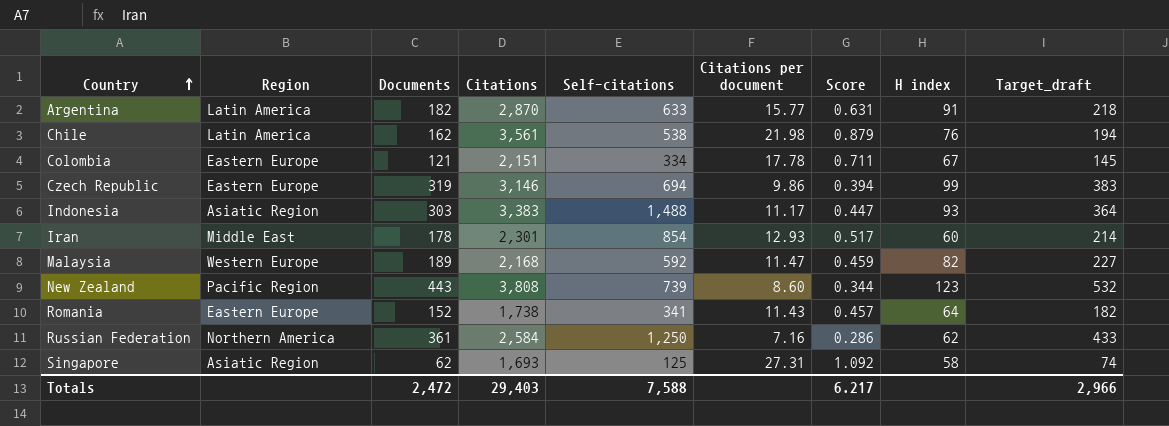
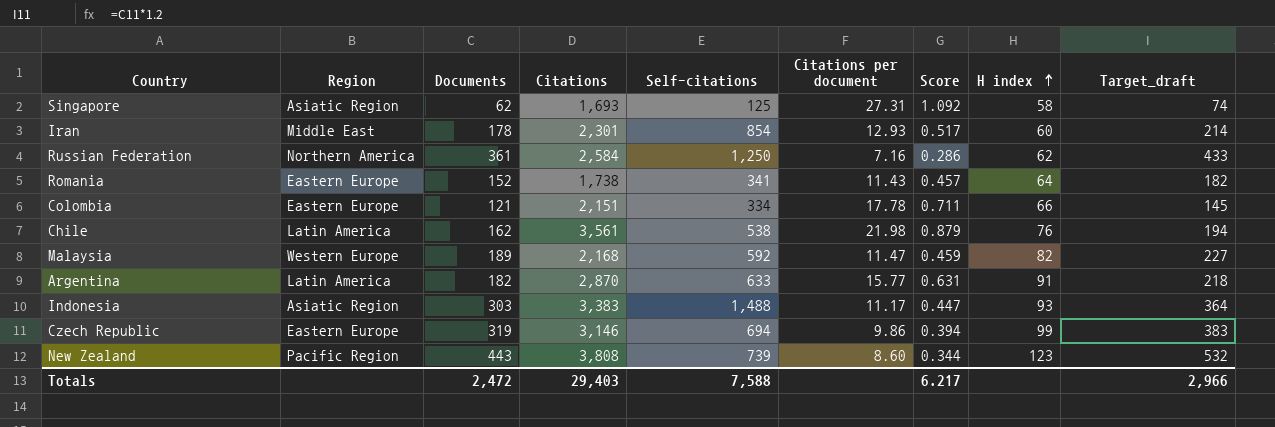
row order: Country ascending -> H index ascending
Colombia | H index: 67 -> 66

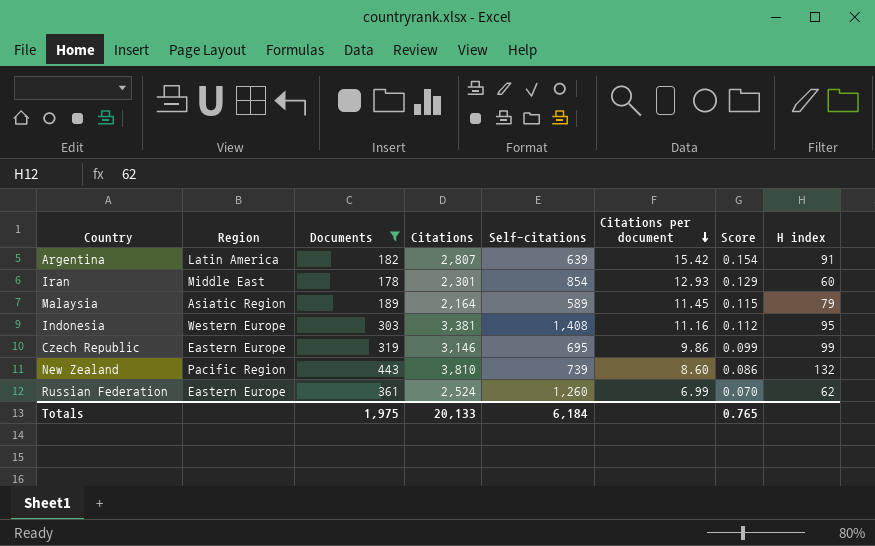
filter: none -> Documents >= 178
row order: H index ascending -> Citations per document descending
column Target_draft | formula: [Documents] * 1.2 -> none
column Score | formula: [Citations per document] * 0.04 -> [Citations per document] * 0.01
Argentina | Citations: 2,870 -> 2,807
Argentina | Self-citations: 633 -> 639
Argentina | Citations per document: 15.77 -> 15.42
Malaysia | Region: Western Europe -> Asiatic Region
Malaysia | Citations: 2,168 -> 2,164
Malaysia | Self-citations: 592 -> 589
Malaysia | Citations per document: 11.47 -> 11.45
Malaysia | H index: 82 -> 79
Indonesia | Region: Asiatic Region -> Western Europe
Indonesia | Citations: 3,383 -> 3,381
Indonesia | Self-citations: 1,488 -> 1,408
Indonesia | Citations per document: 11.17 -> 11.16
Indonesia | H index: 93 -> 95
Czech Republic | Self-citations: 694 -> 695
New Zealand | Citations: 3,808 -> 3,810
New Zealand | H index: 123 -> 132
Russian Federation | Region: Northern America -> Eastern Europe
Russian Federation | Citations: 2,584 -> 2,524
Russian Federation | Self-citations: 1,250 -> 1,260
Russian Federation | Citations per document: 7.16 -> 6.99
Totals | Documents: 2,472 -> 1,975
Totals | Citations: 29,403 -> 20,133
Totals | Self-citations: 7,588 -> 6,184
Totals | Score: 6.217 -> 0.765

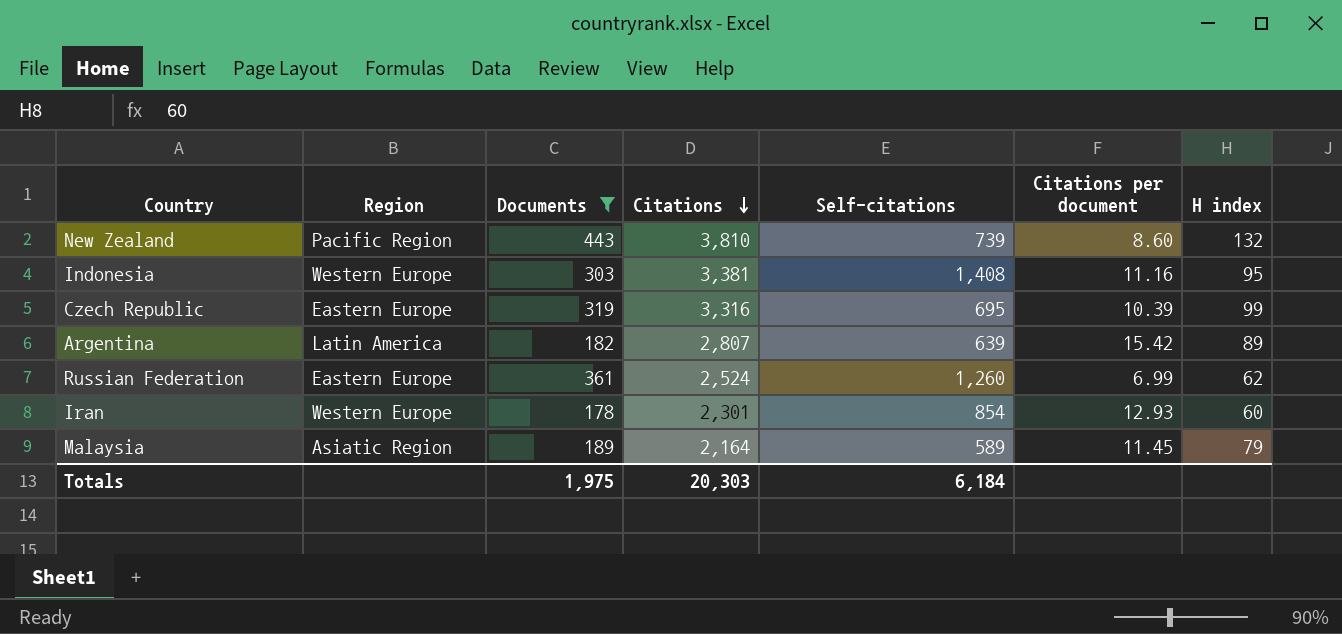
row order: Citations per document descending -> Citations descending
column Score | formula: [Citations per document] * 0.01 -> none
Czech Republic | Citations: 3,146 -> 3,316
Czech Republic | Citations per document: 9.86 -> 10.39
Argentina | H index: 91 -> 89
Iran | Region: Middle East -> Western Europe
Totals | Citations: 20,133 -> 20,303

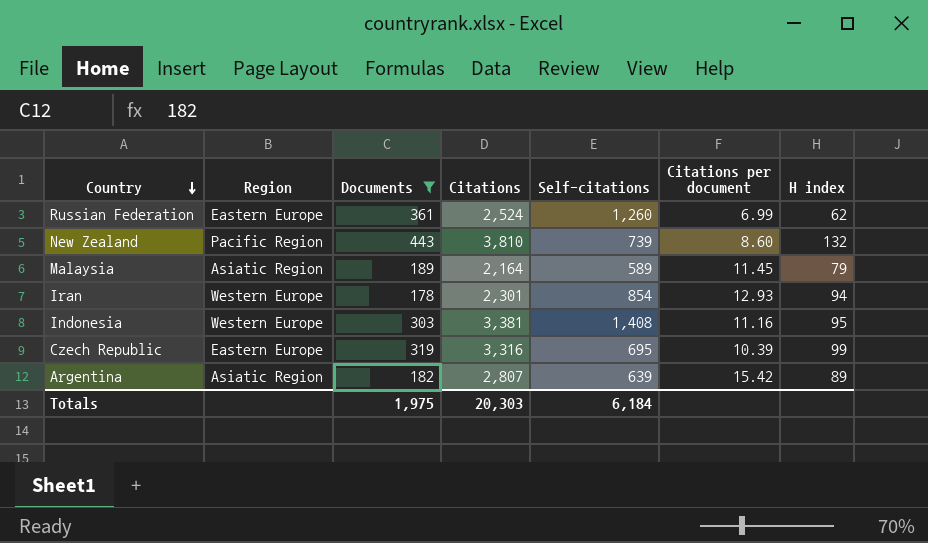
row order: Citations descending -> Country descending
Iran | H index: 60 -> 94
Argentina | Region: Latin America -> Asiatic Region

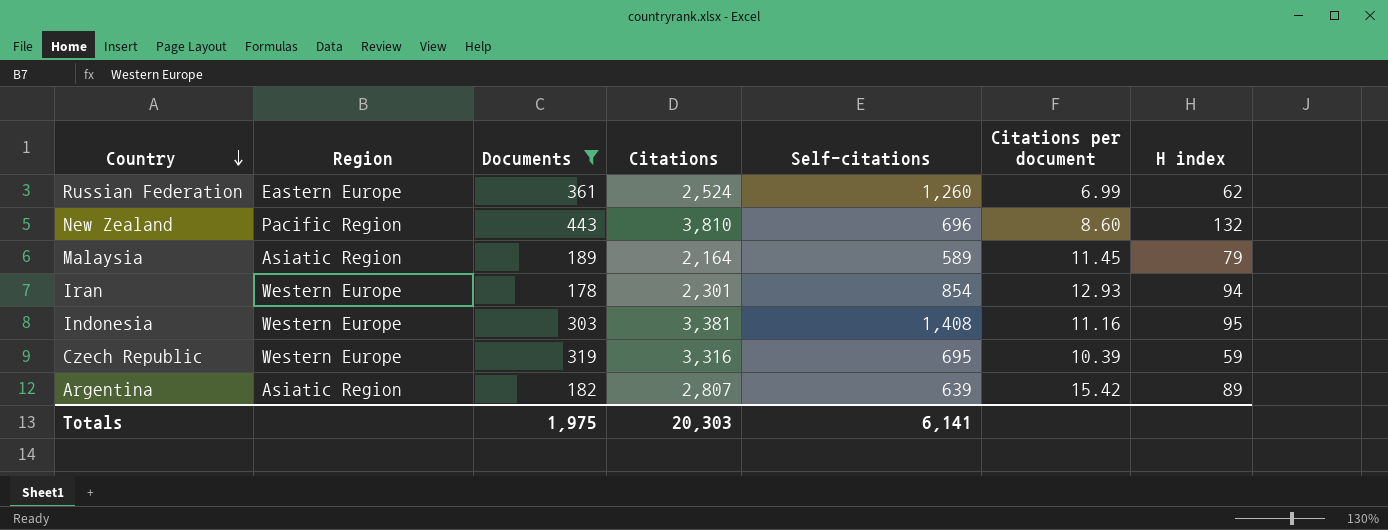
New Zealand | Self-citations: 739 -> 696
Czech Republic | Region: Eastern Europe -> Western Europe
Czech Republic | H index: 99 -> 59
Totals | Self-citations: 6,184 -> 6,141

